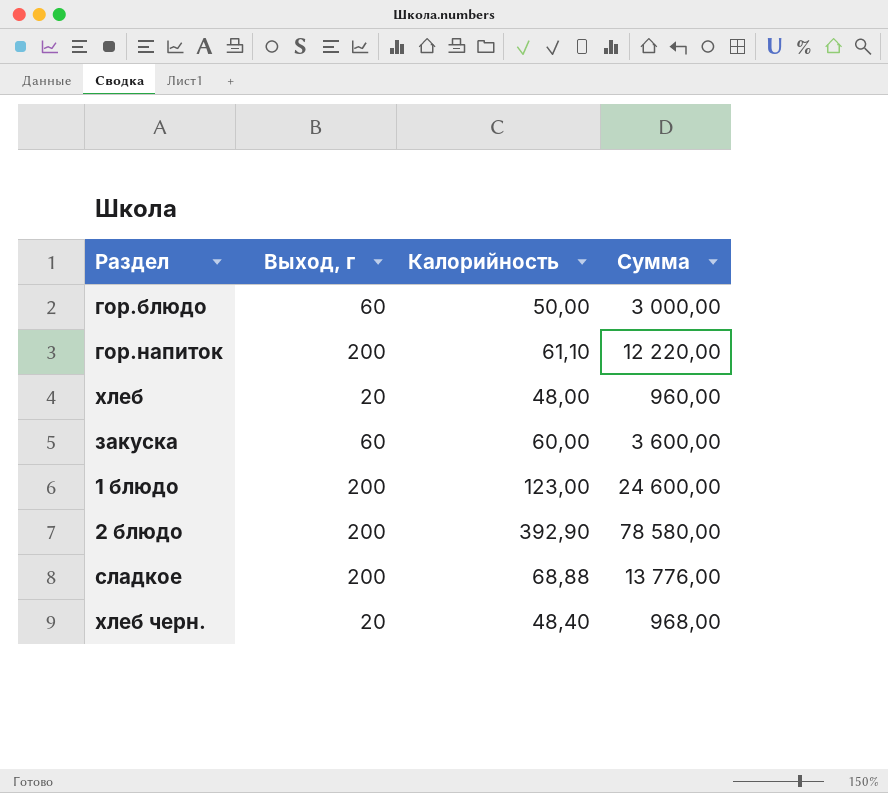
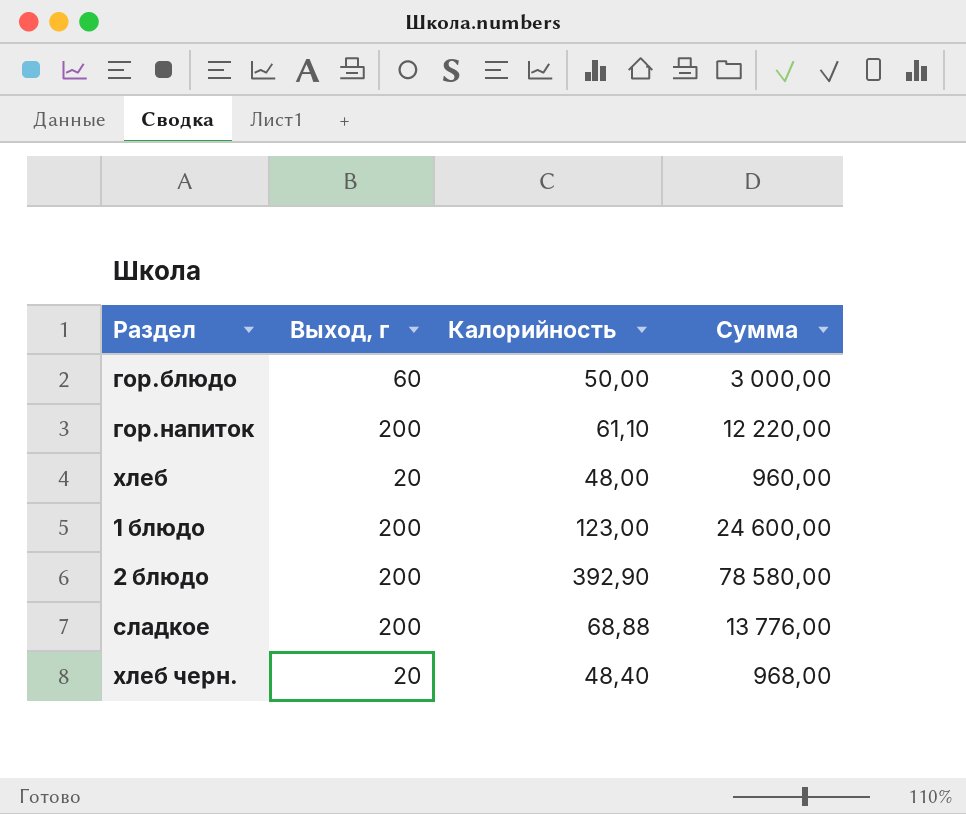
row закуска: 60 | 60,00 | 3 600,00 -> none

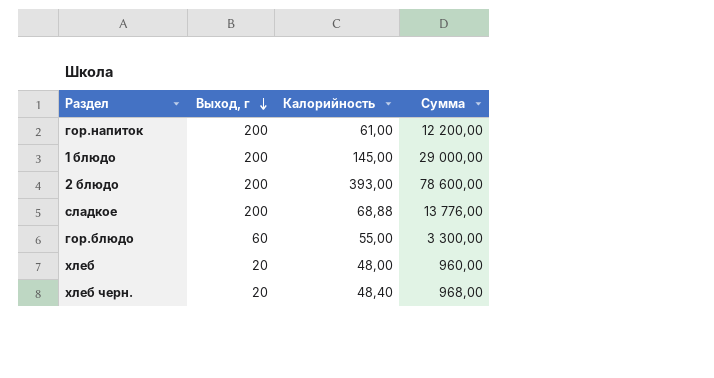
row order: none -> Выход, г descending
гор.напиток | Калорийность: 61,10 -> 61,00
гор.напиток | Сумма: 12 220,00 -> 12 200,00
1 блюдо | Калорийность: 123,00 -> 145,00
1 блюдо | Сумма: 24 600,00 -> 29 000,00
2 блюдо | Калорийность: 392,90 -> 393,00
2 блюдо | Сумма: 78 580,00 -> 78 600,00
гор.блюдо | Калорийность: 50,00 -> 55,00
гор.блюдо | Сумма: 3 000,00 -> 3 300,00

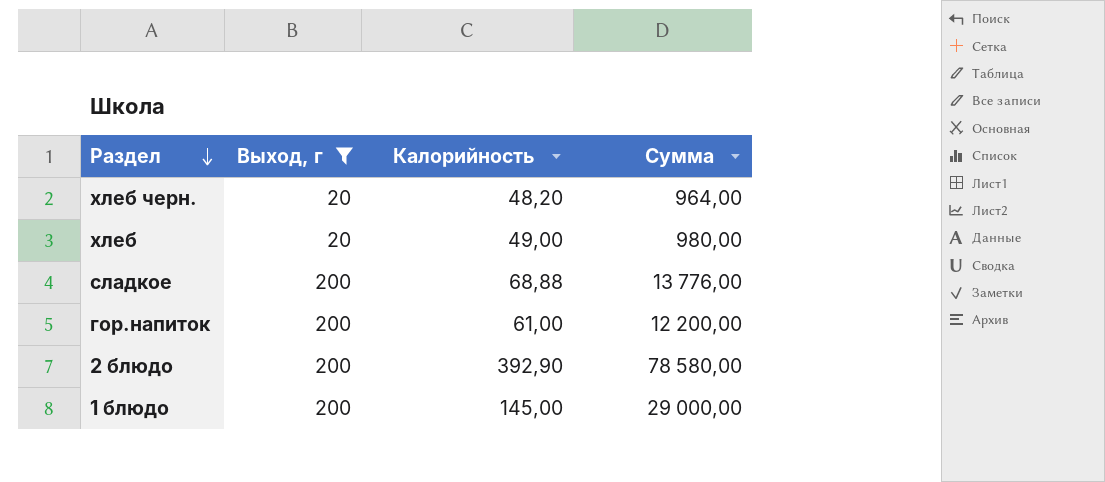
filter: none -> Выход, г != 60
row order: Выход, г descending -> Раздел descending
хлеб черн. | Калорийность: 48,40 -> 48,20
хлеб черн. | Сумма: 968,00 -> 964,00
хлеб | Калорийность: 48,00 -> 49,00
хлеб | Сумма: 960,00 -> 980,00
2 блюдо | Калорийность: 393,00 -> 392,90
2 блюдо | Сумма: 78 600,00 -> 78 580,00

